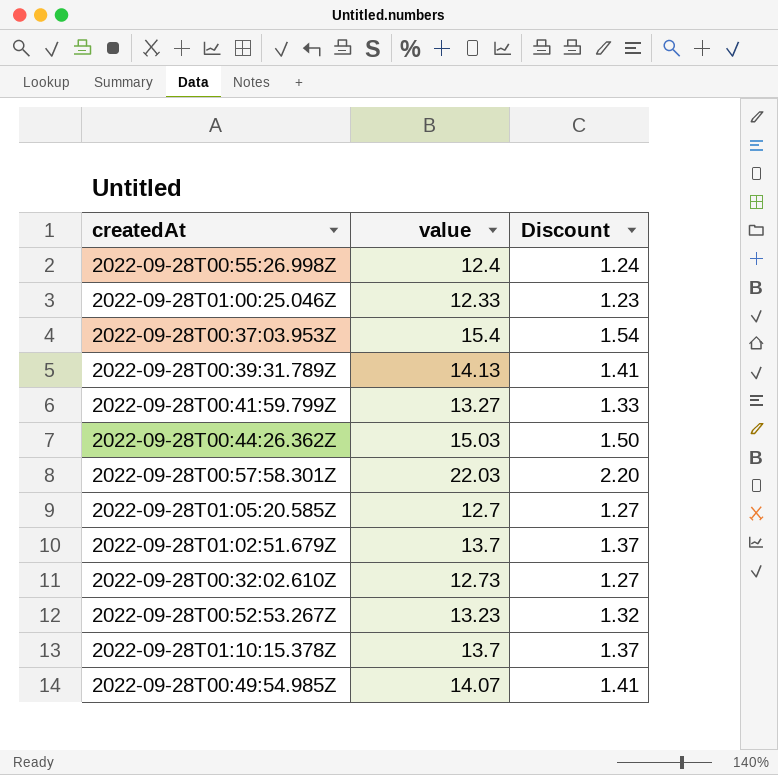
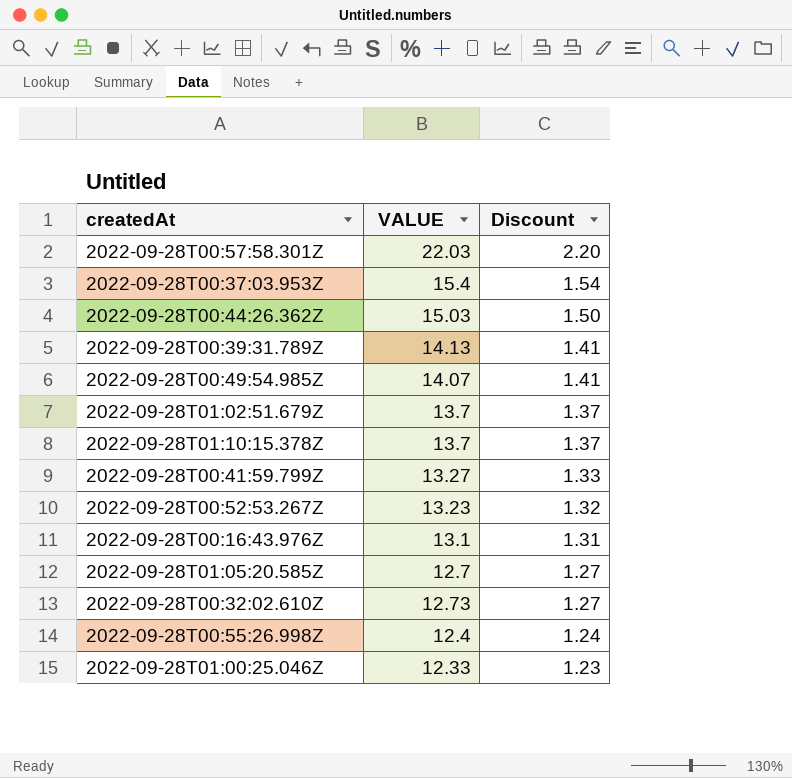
row order: none -> Discount descending
column name: value -> VALUE
row 2022-09-28T00:16:43.976Z: none -> 13.1 | 1.31

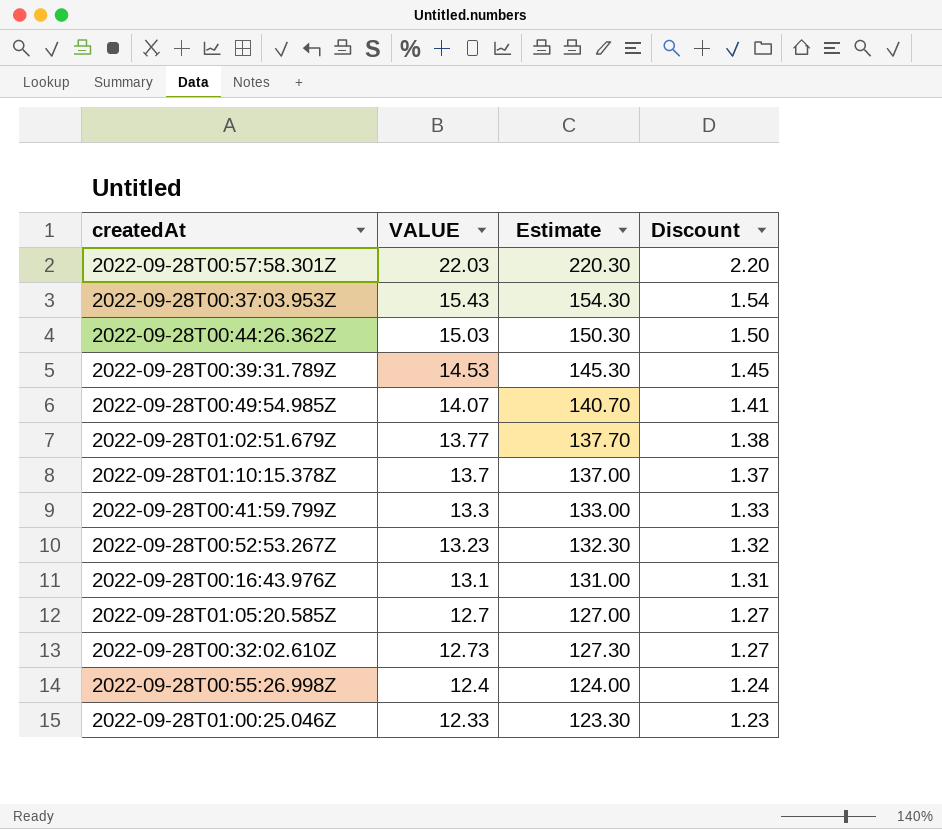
column Estimate | formula: none -> [VALUE] * 10
2022-09-28T00:37:03.953Z | VALUE: 15.4 -> 15.43
2022-09-28T00:39:31.789Z | VALUE: 14.13 -> 14.53
2022-09-28T00:39:31.789Z | Discount: 1.41 -> 1.45
2022-09-28T01:02:51.679Z | VALUE: 13.7 -> 13.77
2022-09-28T01:02:51.679Z | Discount: 1.37 -> 1.38
2022-09-28T00:41:59.799Z | VALUE: 13.27 -> 13.3

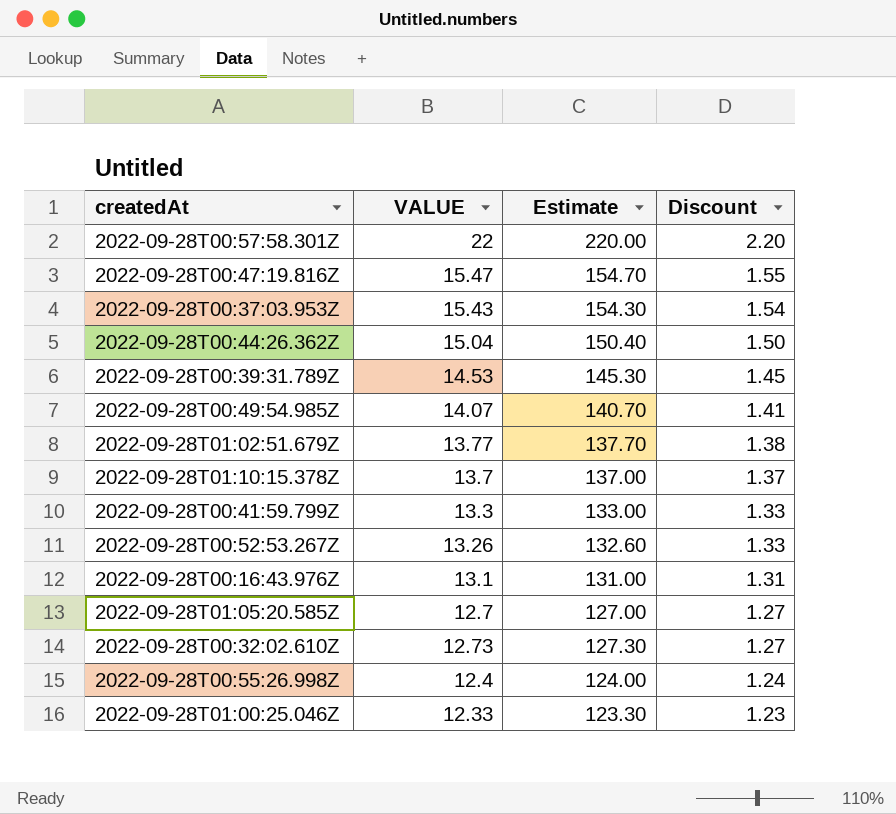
2022-09-28T00:57:58.301Z | VALUE: 22.03 -> 22
2022-09-28T00:57:58.301Z | Estimate: 220.30 -> 220.00
row 2022-09-28T00:47:19.816Z: none -> 15.47 | 154.70 | 1.55
2022-09-28T00:44:26.362Z | VALUE: 15.03 -> 15.04
2022-09-28T00:44:26.362Z | Estimate: 150.30 -> 150.40
2022-09-28T00:52:53.267Z | VALUE: 13.23 -> 13.26
2022-09-28T00:52:53.267Z | Estimate: 132.30 -> 132.60
2022-09-28T00:52:53.267Z | Discount: 1.32 -> 1.33

